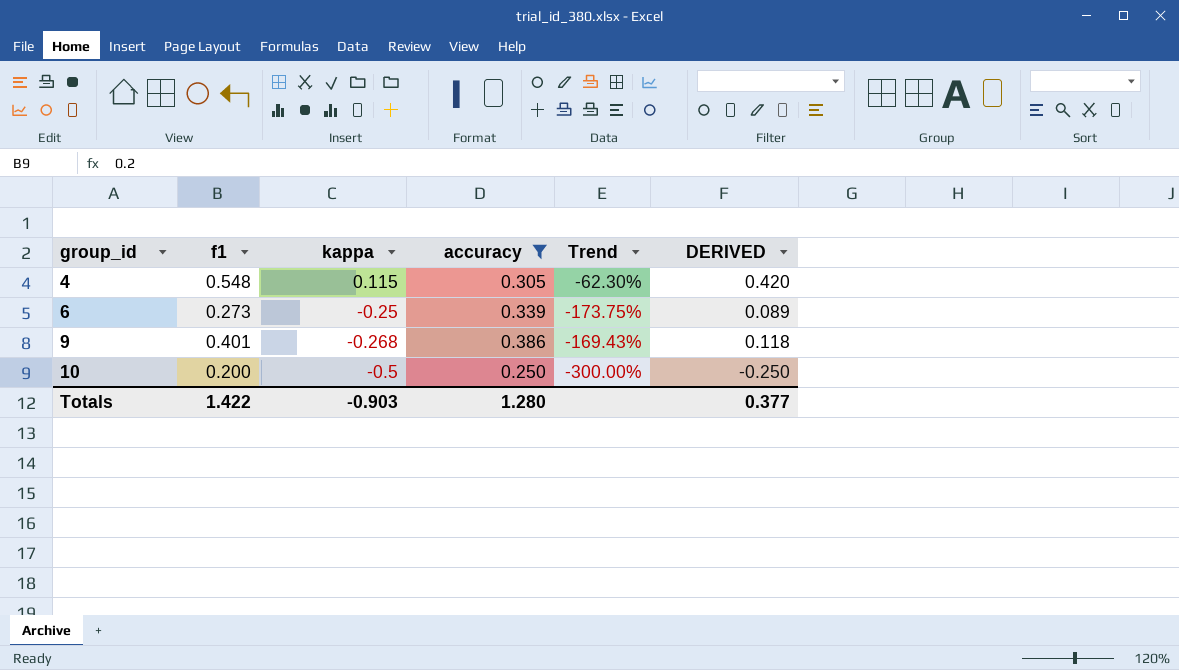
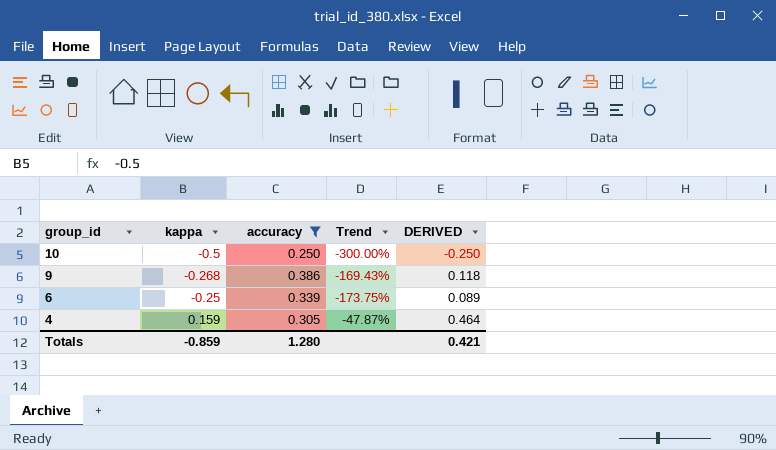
row order: group_id ascending -> group_id descending
column f1 | position: 2 -> none
4 | kappa: 0.115 -> 0.159
4 | Trend: -62.30% -> -47.87%
4 | DERIVED: 0.420 -> 0.464
Totals | kappa: -0.903 -> -0.859
Totals | DERIVED: 0.377 -> 0.421

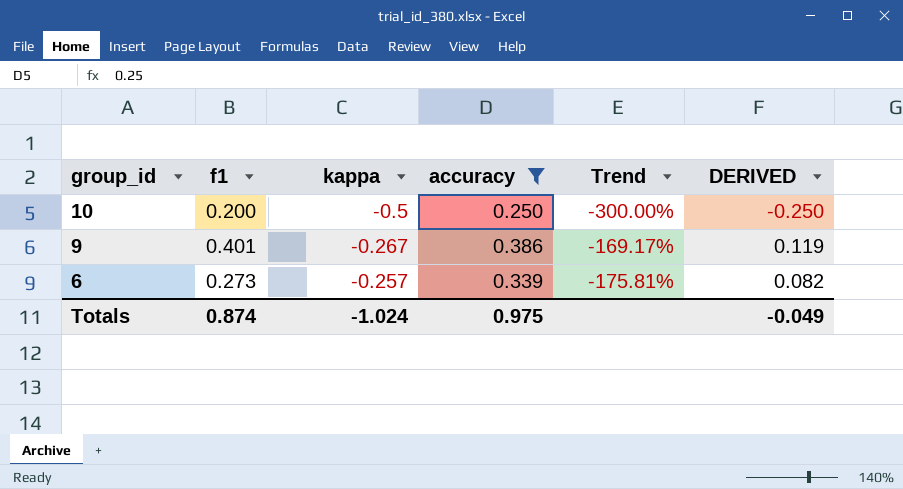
column f1 | position: none -> 2
row 4: 0.159 | 0.305 | -47.87% | 0.464 -> none
9 | kappa: -0.268 -> -0.267
9 | Trend: -169.43% -> -169.17%
9 | DERIVED: 0.118 -> 0.119
6 | kappa: -0.25 -> -0.257
6 | Trend: -173.75% -> -175.81%
6 | DERIVED: 0.089 -> 0.082
Totals | kappa: -0.859 -> -1.024
Totals | accuracy: 1.280 -> 0.975
Totals | DERIVED: 0.421 -> -0.049

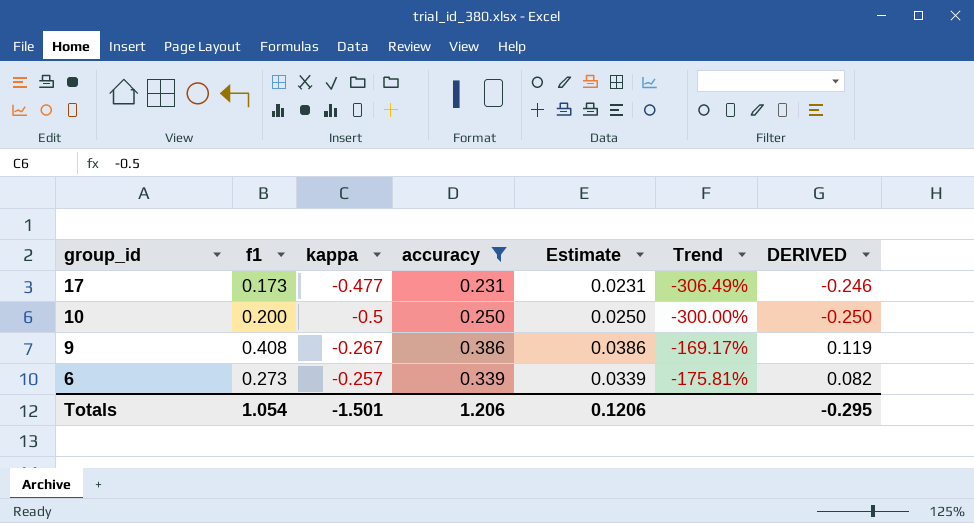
column Estimate | formula: none -> [accuracy] * 0.1
row 17: none -> 0.173 | -0.477 | 0.231 | 0.0231 | -306.49% | -0.246
9 | f1: 0.401 -> 0.408
Totals | f1: 0.874 -> 1.054
Totals | kappa: -1.024 -> -1.501
Totals | accuracy: 0.975 -> 1.206
Totals | DERIVED: -0.049 -> -0.295

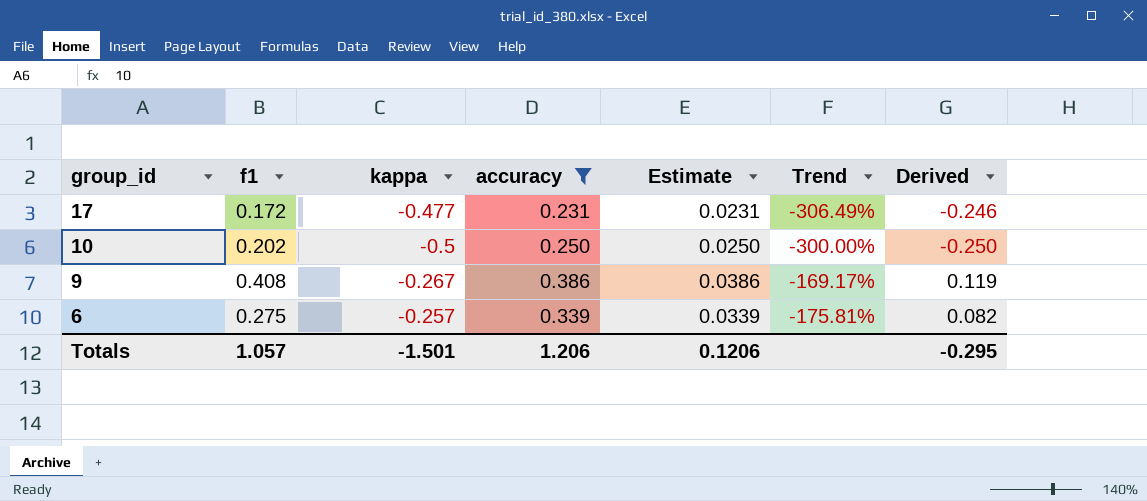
column name: DERIVED -> Derived
17 | f1: 0.173 -> 0.172
10 | f1: 0.200 -> 0.202
6 | f1: 0.273 -> 0.275
Totals | f1: 1.054 -> 1.057

